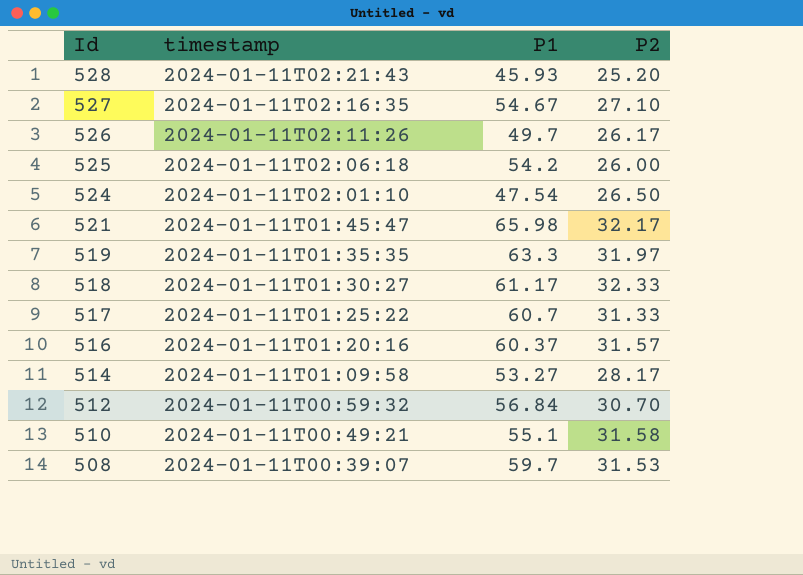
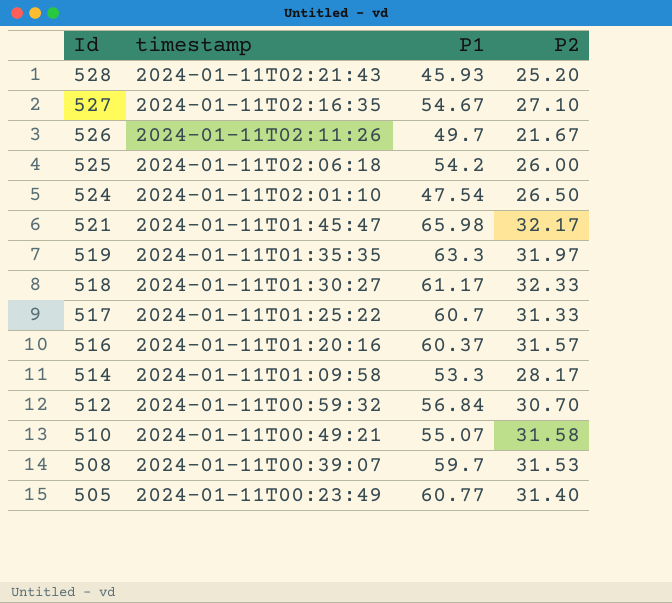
526 | P2: 26.17 -> 21.67
514 | P1: 53.27 -> 53.3
510 | P1: 55.1 -> 55.07
row 505: none -> 2024-01-11T00:23:49 | 60.77 | 31.40

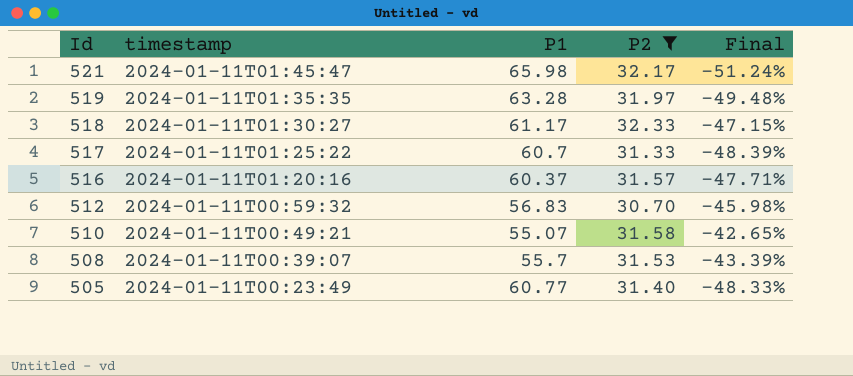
filter: none -> P2 >= 30.70
column Final | formula: none -> ([P2] - [P1]) / [P1]
519 | P1: 63.3 -> 63.28
512 | P1: 56.84 -> 56.83
508 | P1: 59.7 -> 55.7

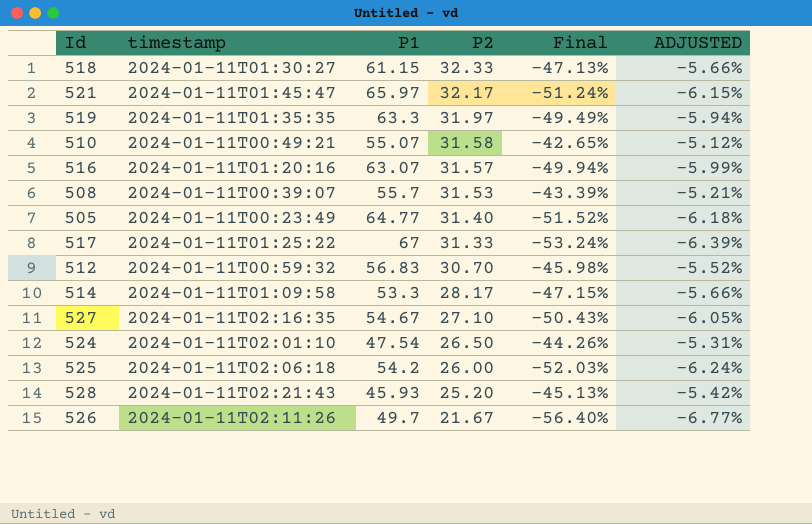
filter: P2 >= 30.70 -> none
row order: Id descending -> P2 descending
column ADJUSTED | formula: none -> [Final] * 0.12
518 | P1: 61.17 -> 61.15
518 | Final: -47.15% -> -47.13%
521 | P1: 65.98 -> 65.97
519 | P1: 63.28 -> 63.3
519 | Final: -49.48% -> -49.49%
516 | P1: 60.37 -> 63.07
516 | Final: -47.71% -> -49.94%
505 | P1: 60.77 -> 64.77
505 | Final: -48.33% -> -51.52%
517 | P1: 60.7 -> 67
517 | Final: -48.39% -> -53.24%

